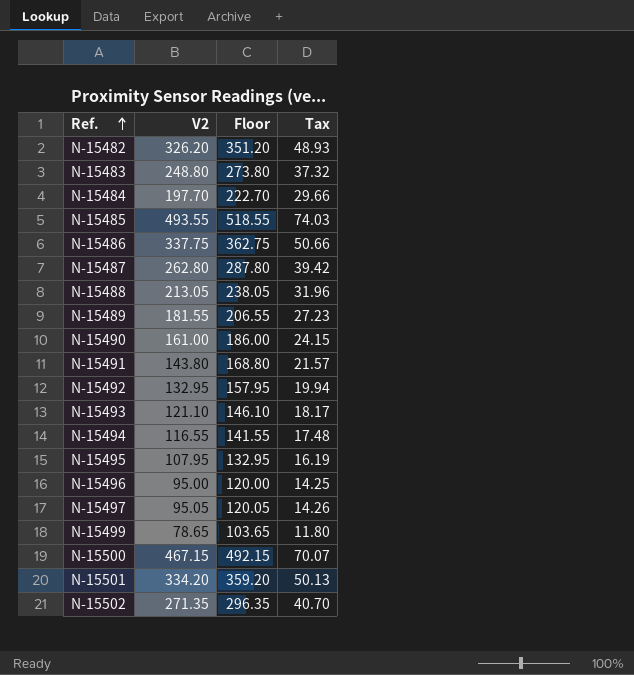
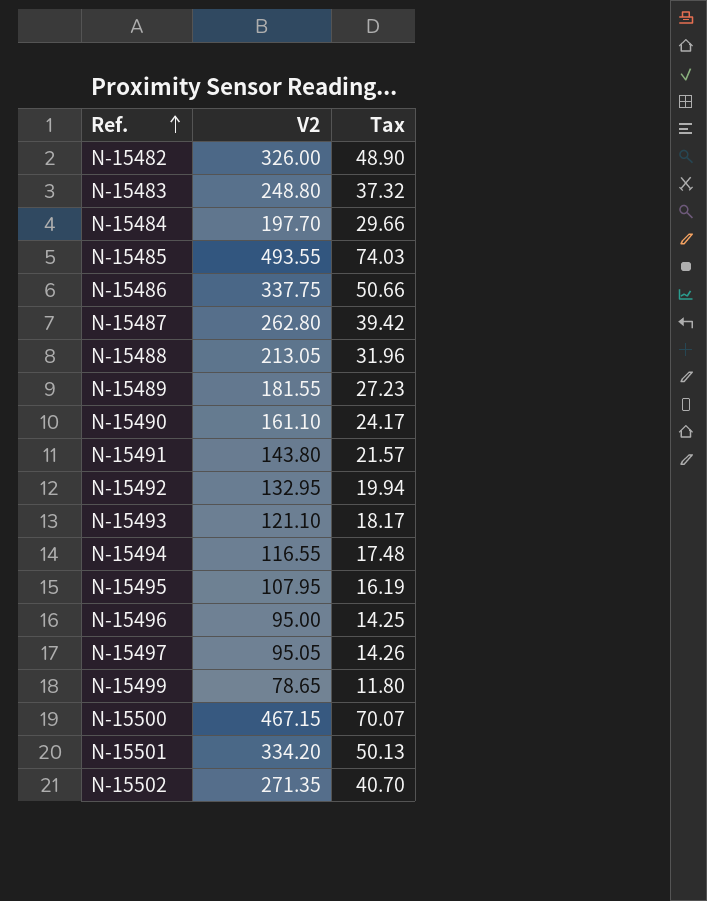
column Floor | formula: [V2] + 25 -> none
N-15482 | V2: 326.20 -> 326.00
N-15482 | Tax: 48.93 -> 48.90
N-15490 | V2: 161.00 -> 161.10
N-15490 | Tax: 24.15 -> 24.17

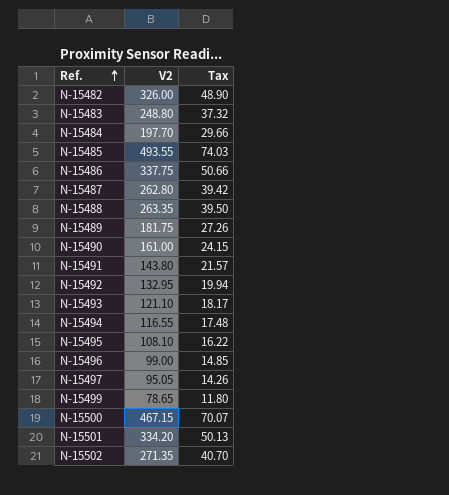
N-15488 | V2: 213.05 -> 263.35
N-15488 | Tax: 31.96 -> 39.50
N-15489 | V2: 181.55 -> 181.75
N-15489 | Tax: 27.23 -> 27.26
N-15490 | V2: 161.10 -> 161.00
N-15490 | Tax: 24.17 -> 24.15
N-15495 | V2: 107.95 -> 108.10
N-15495 | Tax: 16.19 -> 16.22
N-15496 | V2: 95.00 -> 99.00
N-15496 | Tax: 14.25 -> 14.85

